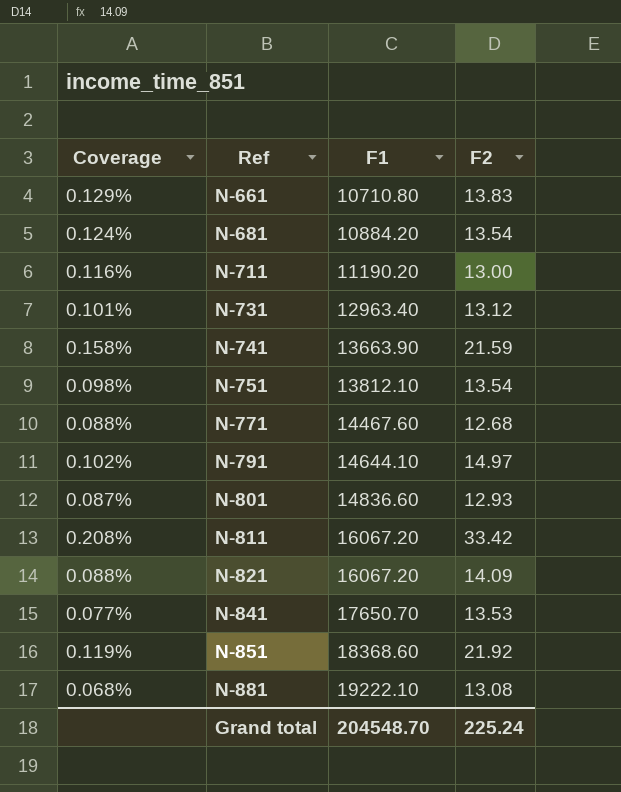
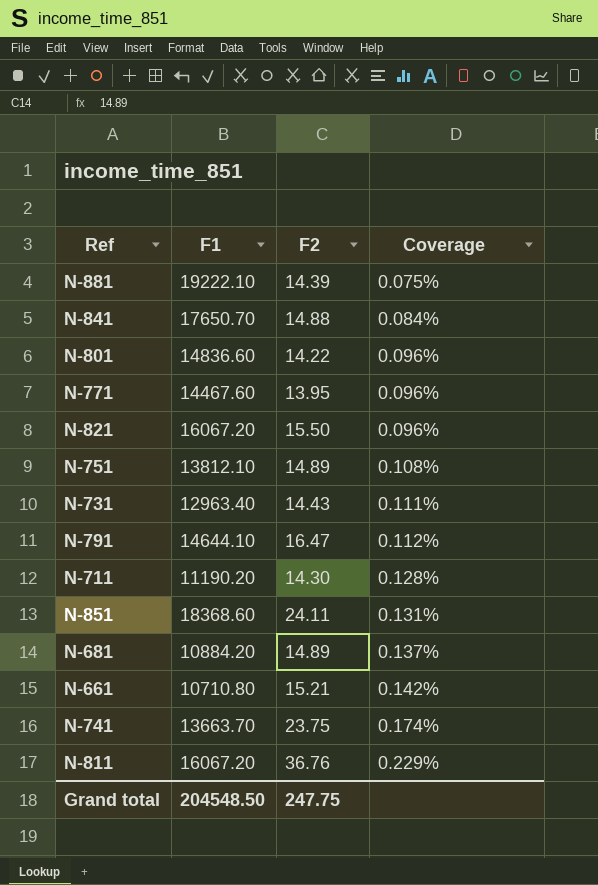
row order: Ref ascending -> Coverage ascending
column Coverage | position: 1 -> 4
N-881 | F2: 13.08 -> 14.39
N-881 | Coverage: 0.068% -> 0.075%
N-841 | F2: 13.53 -> 14.88
N-841 | Coverage: 0.077% -> 0.084%
N-801 | F2: 12.93 -> 14.22
N-801 | Coverage: 0.087% -> 0.096%
N-771 | F2: 12.68 -> 13.95
N-771 | Coverage: 0.088% -> 0.096%
N-821 | F2: 14.09 -> 15.50
N-821 | Coverage: 0.088% -> 0.096%
N-751 | F2: 13.54 -> 14.89
N-751 | Coverage: 0.098% -> 0.108%
N-731 | F2: 13.12 -> 14.43
N-731 | Coverage: 0.101% -> 0.111%
N-791 | F2: 14.97 -> 16.47
N-791 | Coverage: 0.102% -> 0.112%
N-711 | F2: 13.00 -> 14.30
N-711 | Coverage: 0.116% -> 0.128%
N-851 | F2: 21.92 -> 24.11
N-851 | Coverage: 0.119% -> 0.131%
N-681 | F2: 13.54 -> 14.89
N-681 | Coverage: 0.124% -> 0.137%
N-661 | F2: 13.83 -> 15.21
N-661 | Coverage: 0.129% -> 0.142%
N-741 | F1: 13663.90 -> 13663.70
N-741 | F2: 21.59 -> 23.75
N-741 | Coverage: 0.158% -> 0.174%
N-811 | F2: 33.42 -> 36.76
N-811 | Coverage: 0.208% -> 0.229%
Grand total | F1: 204548.70 -> 204548.50
Grand total | F2: 225.24 -> 247.75

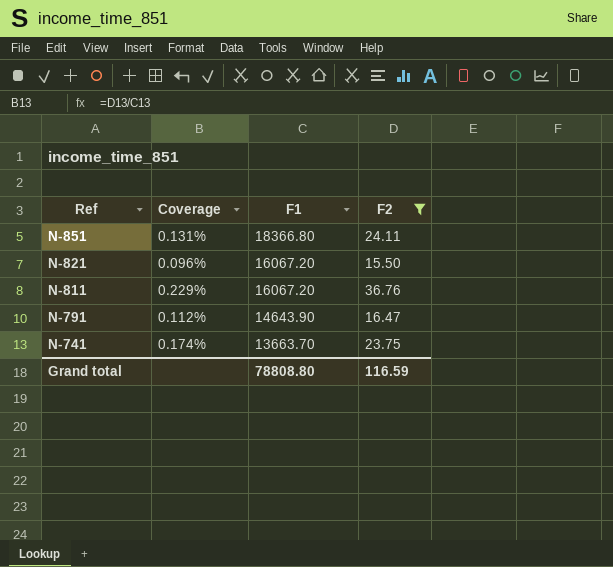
filter: none -> F2 >= 15.50
row order: Coverage ascending -> Ref descending
column Coverage | position: 4 -> 2
N-851 | F1: 18368.60 -> 18366.80
N-791 | F1: 14644.10 -> 14643.90
Grand total | F1: 204548.50 -> 78808.80
Grand total | F2: 247.75 -> 116.59

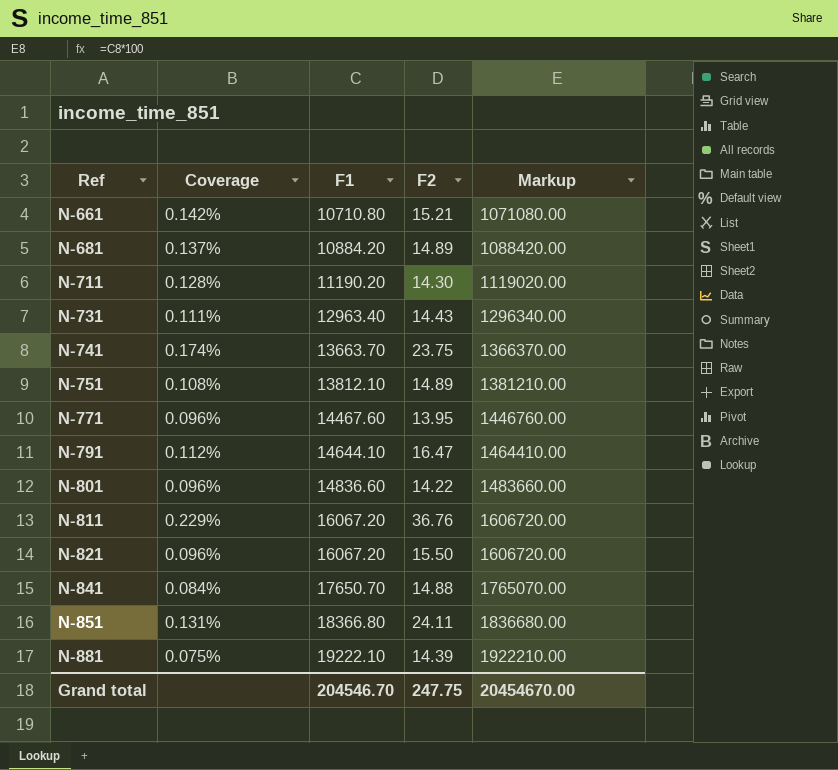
filter: F2 >= 15.50 -> none
row order: Ref descending -> Ref ascending
column Markup | formula: none -> [F1] * 100
N-791 | F1: 14643.90 -> 14644.10
Grand total | F1: 78808.80 -> 204546.70
Grand total | F2: 116.59 -> 247.75

